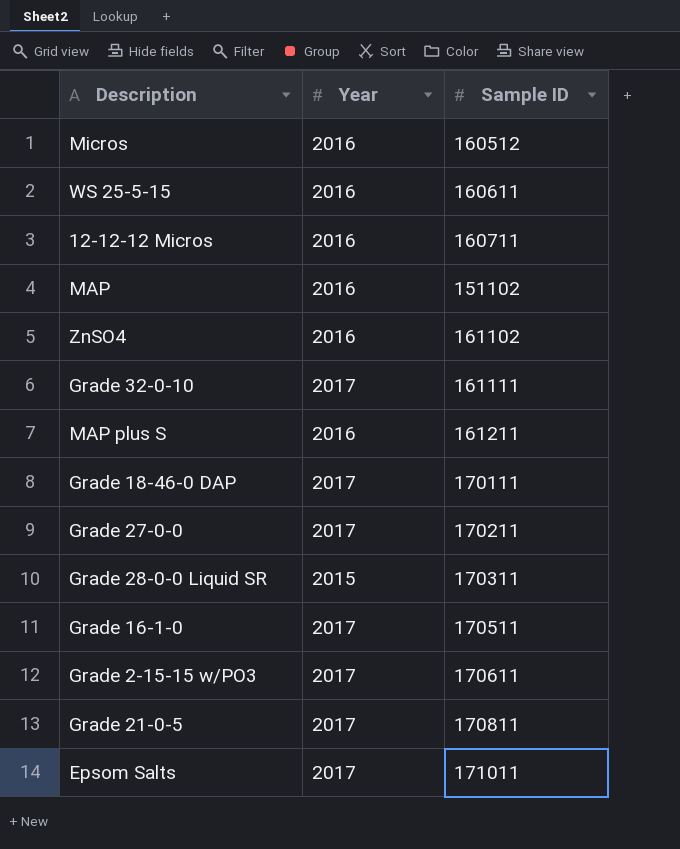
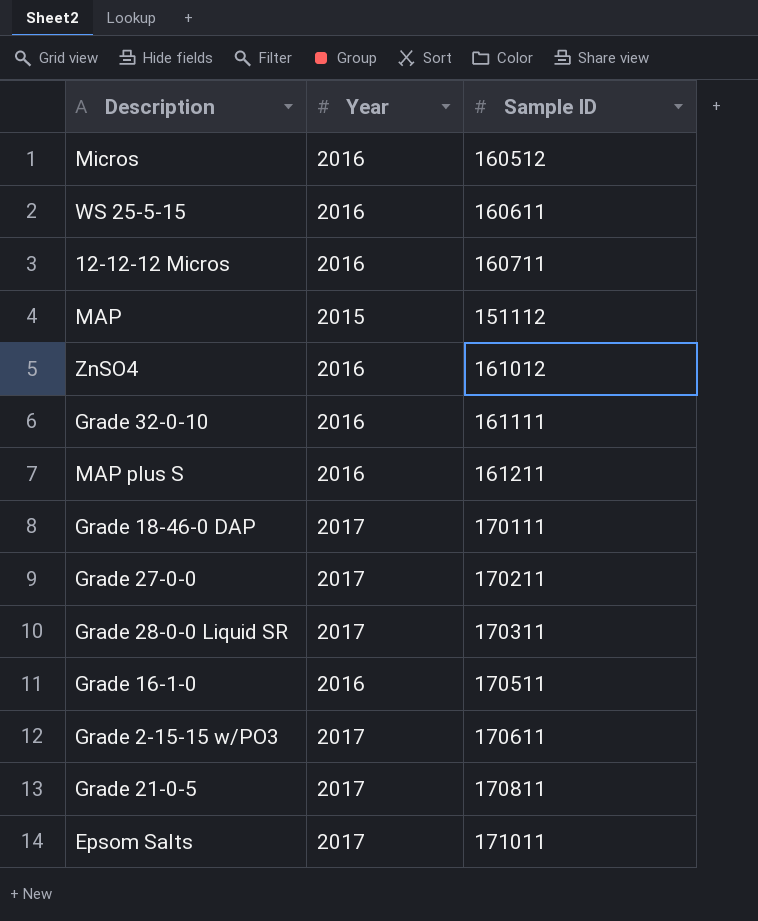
MAP | Year: 2016 -> 2015
MAP | Sample ID: 151102 -> 151112
ZnSO4 | Sample ID: 161102 -> 161012
Grade 32-0-10 | Year: 2017 -> 2016
Grade 28-0-0 Liquid SR | Year: 2015 -> 2017
Grade 16-1-0 | Year: 2017 -> 2016

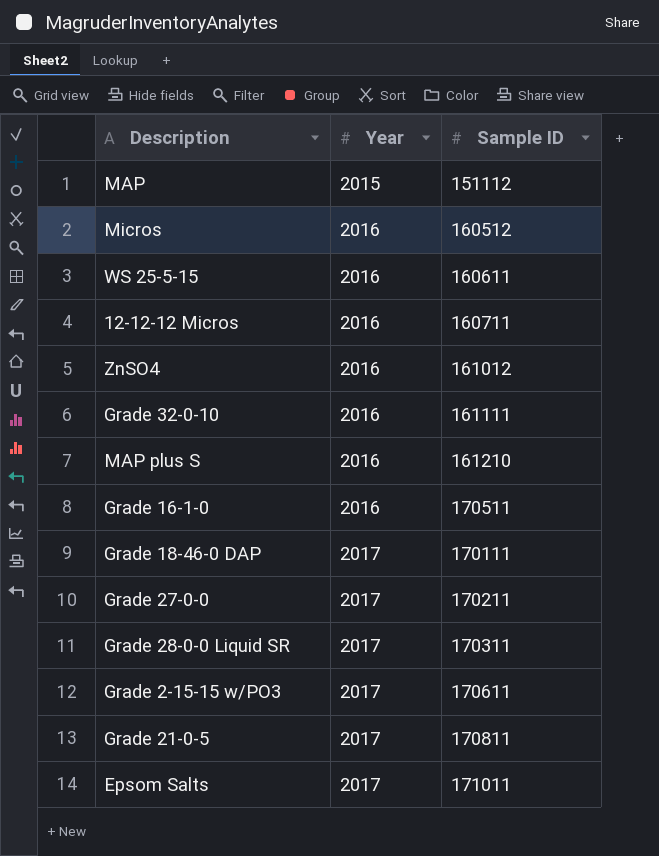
row order: none -> Year ascending
MAP plus S | Sample ID: 161211 -> 161210

